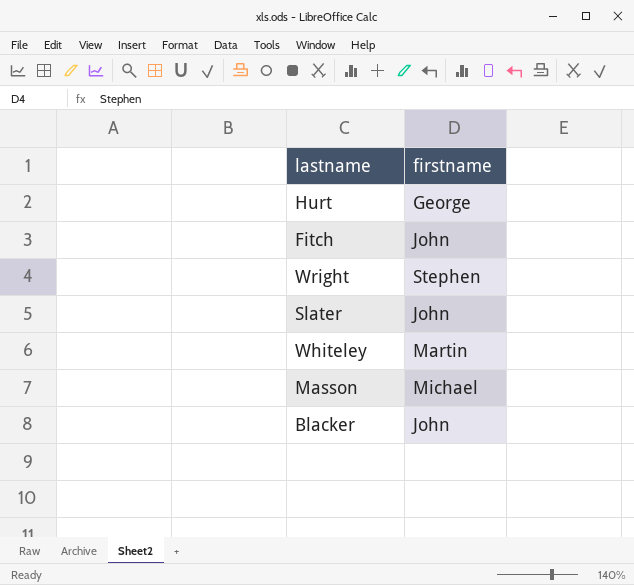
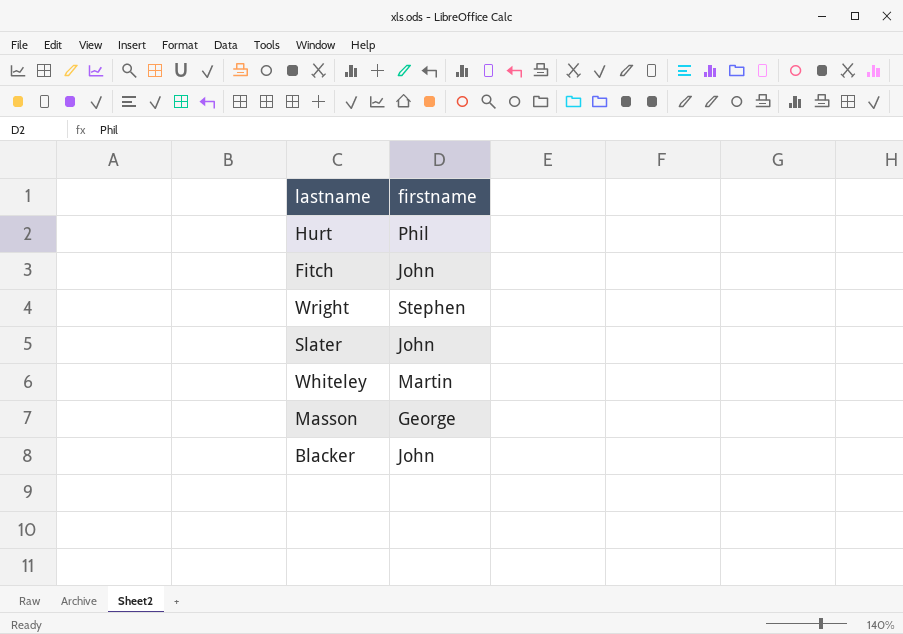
Hurt | firstname: George -> Phil
Masson | firstname: Michael -> George

